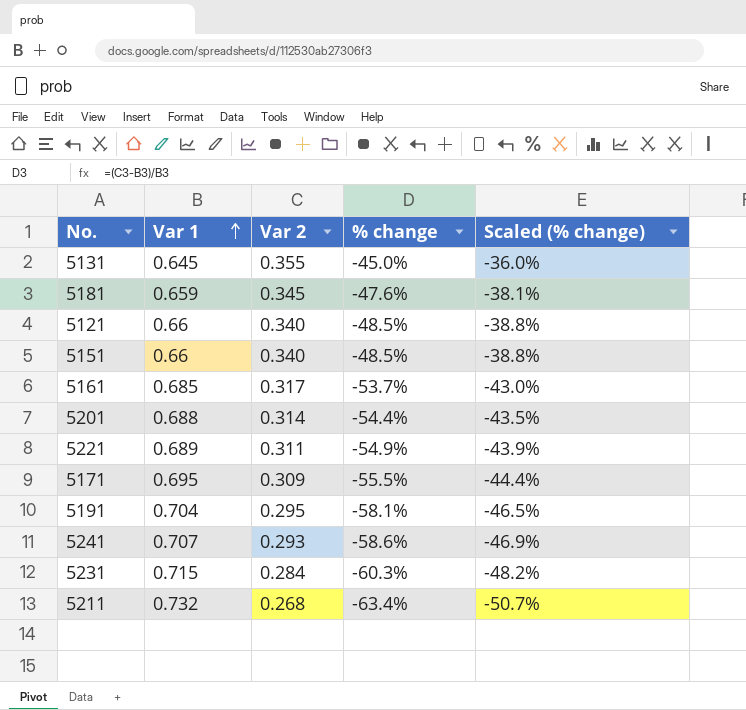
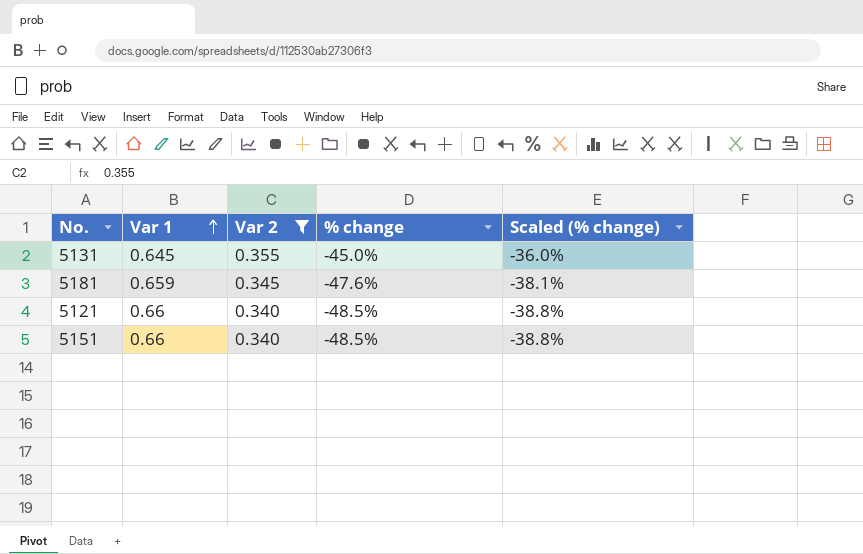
filter: none -> Var 2 >= 0.340

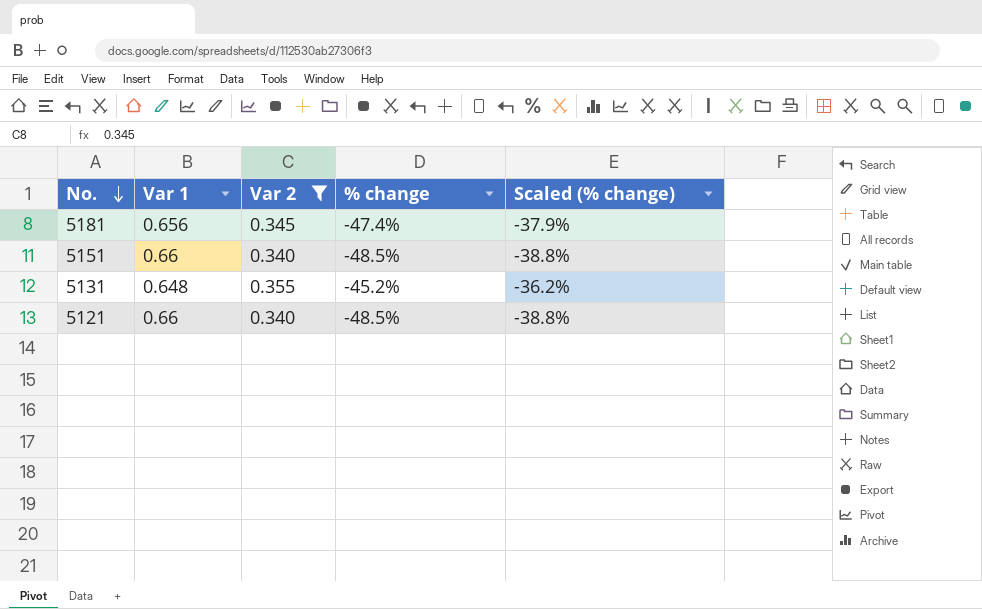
row order: Var 1 ascending -> No. descending
5181 | Var 1: 0.659 -> 0.656
5181 | % change: -47.6% -> -47.4%
5181 | Scaled (% change): -38.1% -> -37.9%
5131 | Var 1: 0.645 -> 0.648
5131 | % change: -45.0% -> -45.2%
5131 | Scaled (% change): -36.0% -> -36.2%

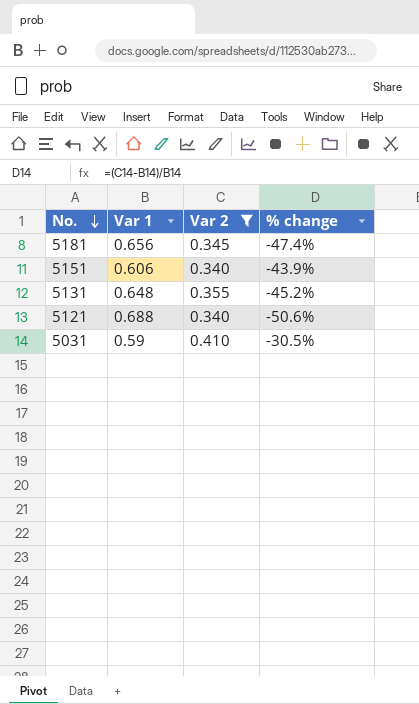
column Scaled (% change) | formula: [% change] * 0.8 -> none
5151 | Var 1: 0.66 -> 0.606
5151 | % change: -48.5% -> -43.9%
5121 | Var 1: 0.66 -> 0.688
5121 | % change: -48.5% -> -50.6%
row 5031: none -> 0.59 | 0.410 | -30.5%

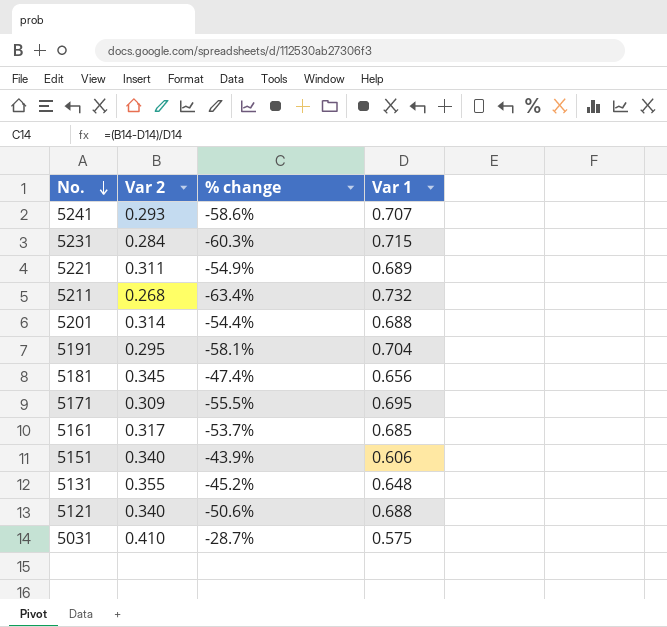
filter: Var 2 >= 0.340 -> none
column Var 1 | position: 2 -> 4
5031 | % change: -30.5% -> -28.7%
5031 | Var 1: 0.59 -> 0.575

